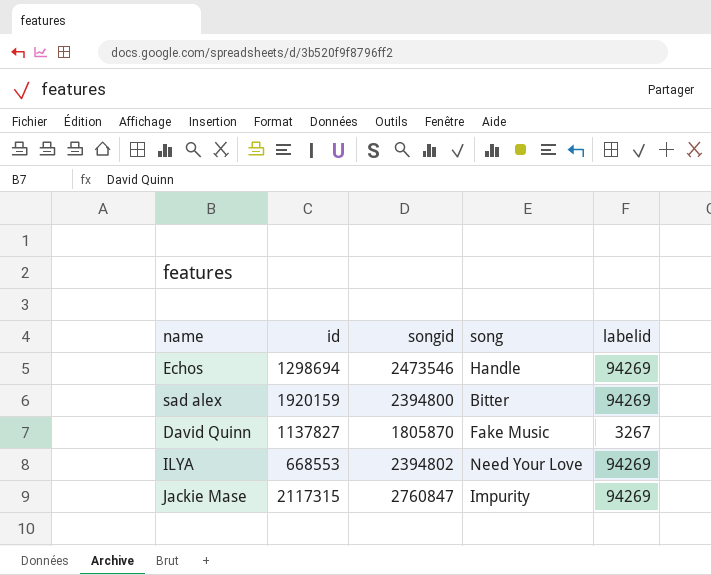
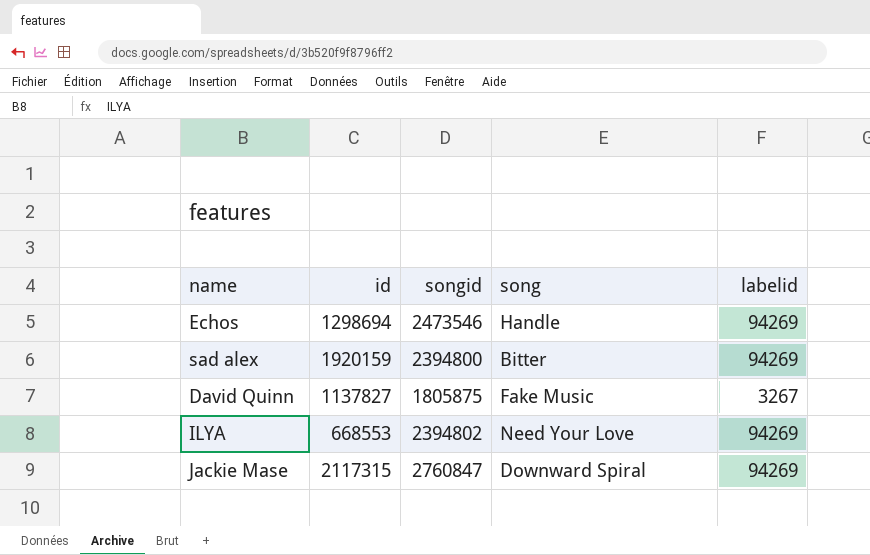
David Quinn | songid: 1805870 -> 1805875
Jackie Mase | song: Impurity -> Downward Spiral

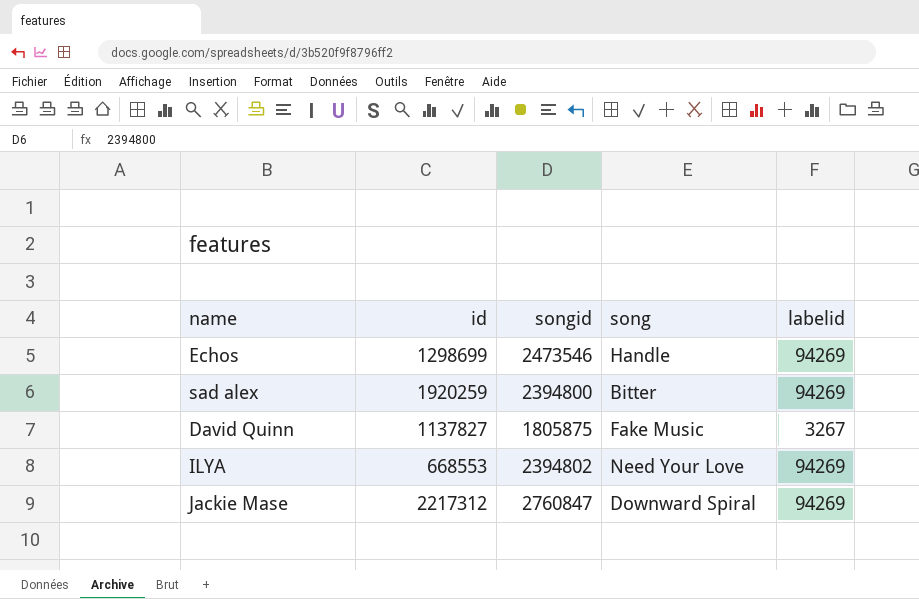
Echos | id: 1298694 -> 1298699
sad alex | id: 1920159 -> 1920259
Jackie Mase | id: 2117315 -> 2217312

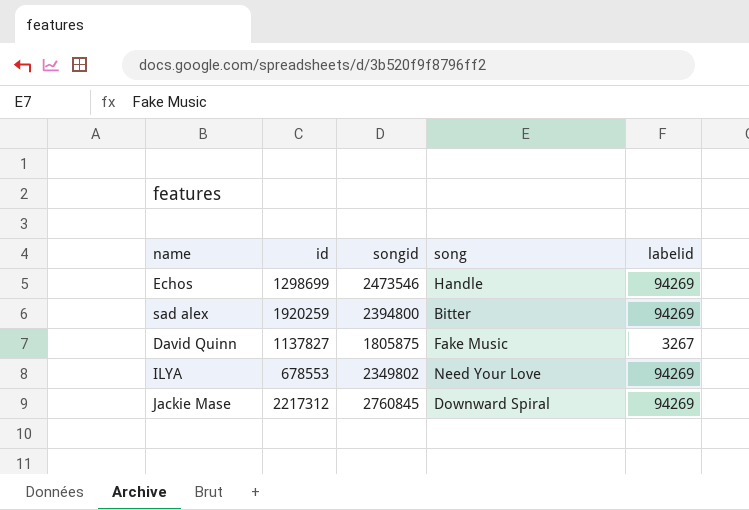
ILYA | id: 668553 -> 678553
ILYA | songid: 2394802 -> 2349802
Jackie Mase | songid: 2760847 -> 2760845

